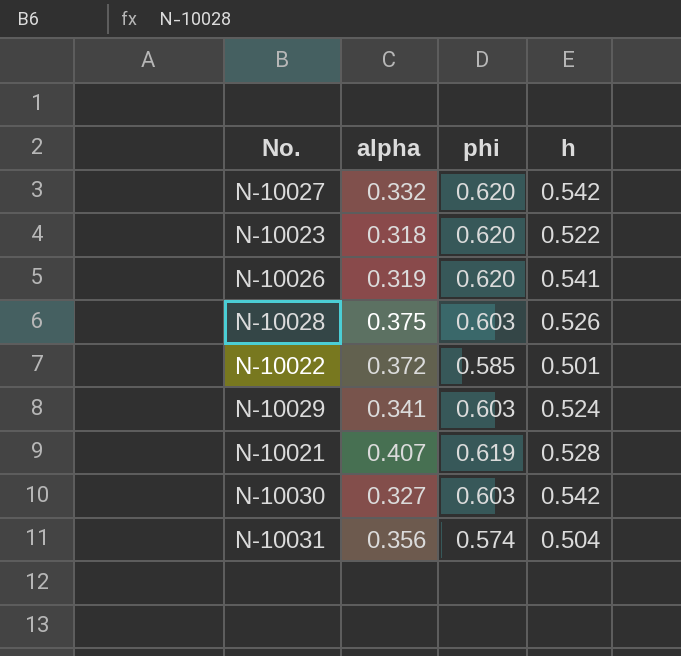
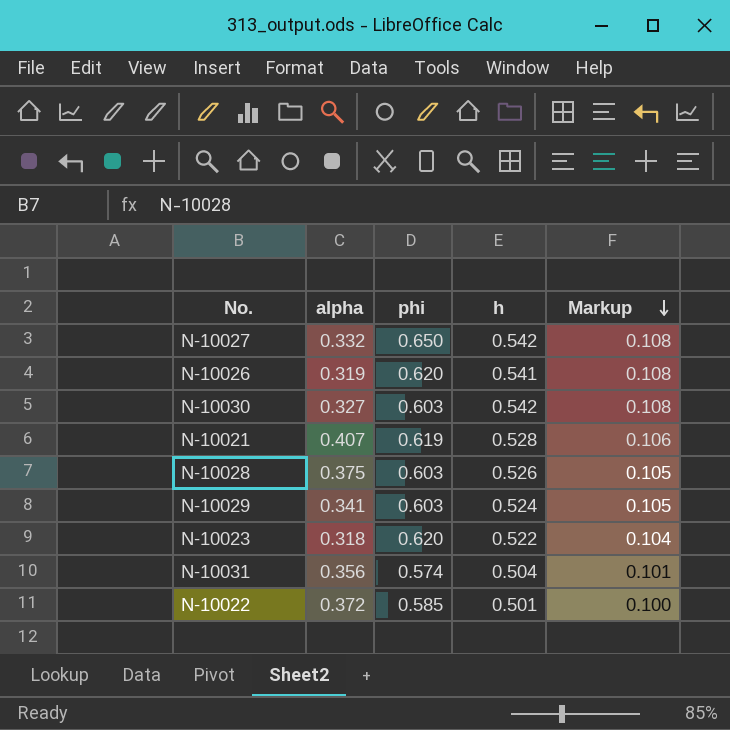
row order: none -> Markup descending
column Markup | formula: none -> [h] * 0.2
N-10027 | phi: 0.620 -> 0.650

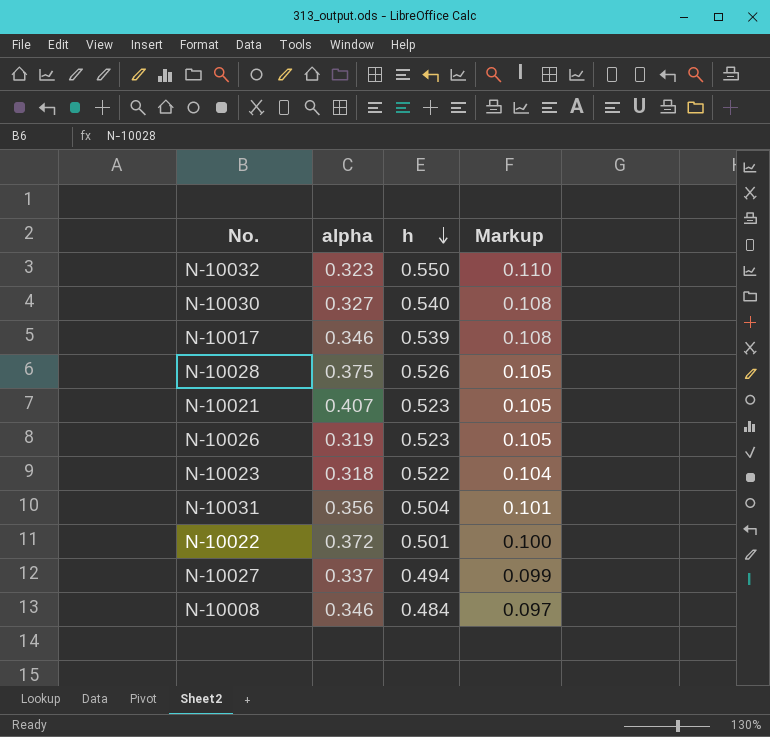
row order: Markup descending -> h descending
column phi | position: 3 -> none
row N-10029: 0.341 | 0.603 | 0.524 | 0.105 -> none
row N-10032: none -> 0.323 | 0.550 | 0.110
N-10030 | h: 0.542 -> 0.540
row N-10017: none -> 0.346 | 0.539 | 0.108
N-10021 | h: 0.528 -> 0.523
N-10021 | Markup: 0.106 -> 0.105
N-10026 | h: 0.541 -> 0.523
N-10026 | Markup: 0.108 -> 0.105
N-10027 | alpha: 0.332 -> 0.337
N-10027 | h: 0.542 -> 0.494
N-10027 | Markup: 0.108 -> 0.099
row N-10008: none -> 0.346 | 0.484 | 0.097

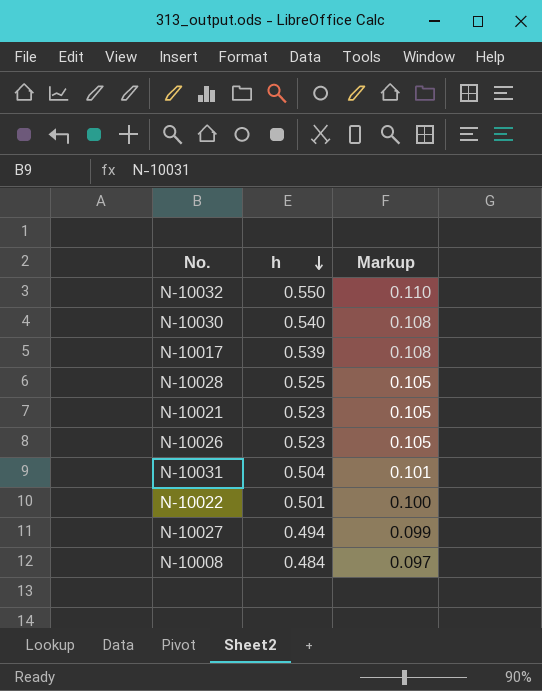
column alpha | position: 2 -> none
row N-10023: 0.318 | 0.522 | 0.104 -> none
N-10028 | h: 0.526 -> 0.525

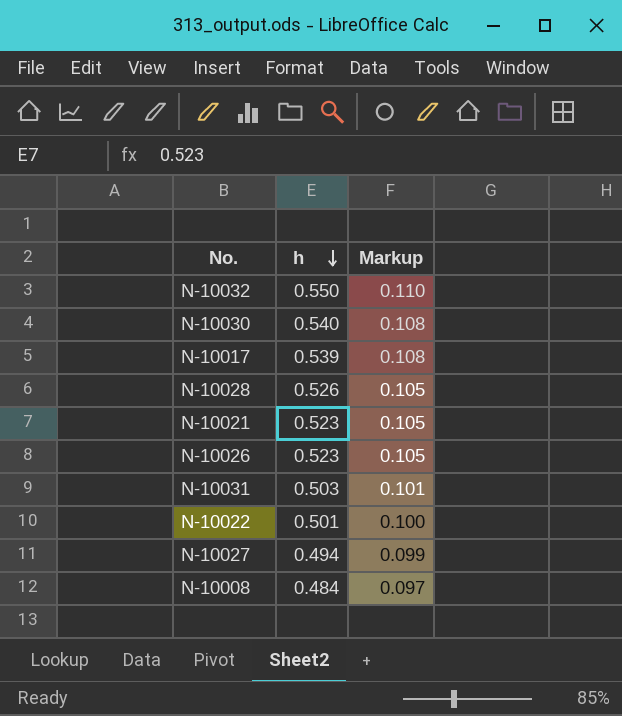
N-10028 | h: 0.525 -> 0.526
N-10031 | h: 0.504 -> 0.503

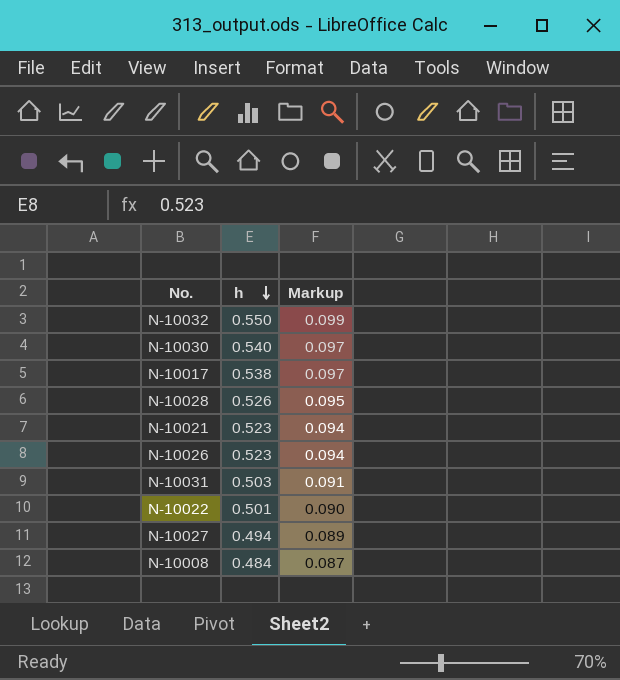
column Markup | formula: [h] * 0.2 -> [h] * 0.18
N-10017 | h: 0.539 -> 0.538

